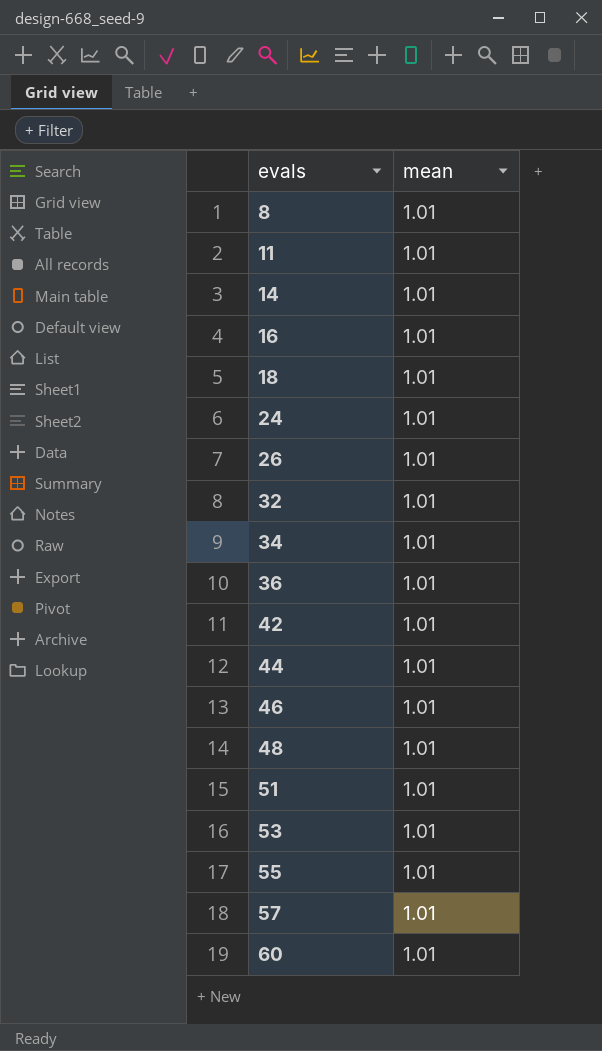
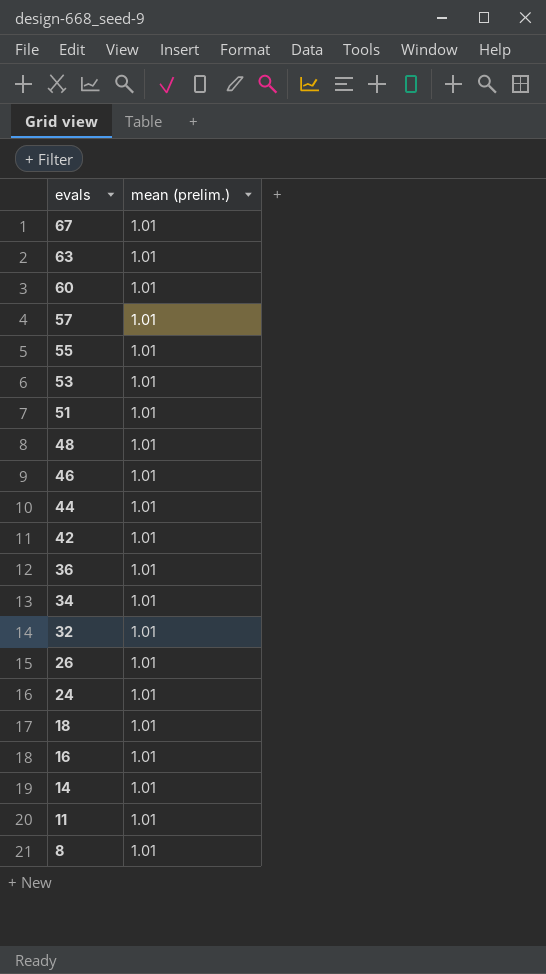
row order: evals ascending -> evals descending
column name: mean -> mean (prelim.)
row 67: none -> 1.01
row 63: none -> 1.01

